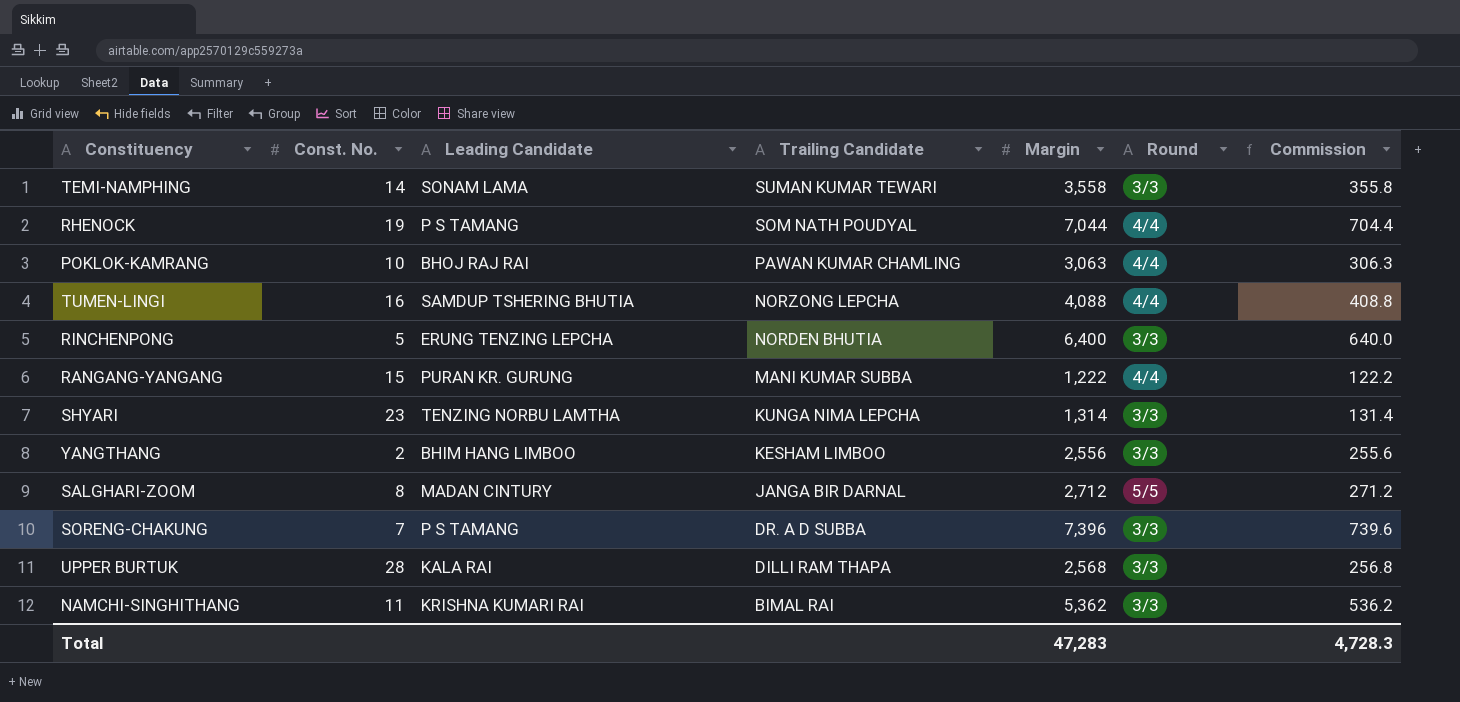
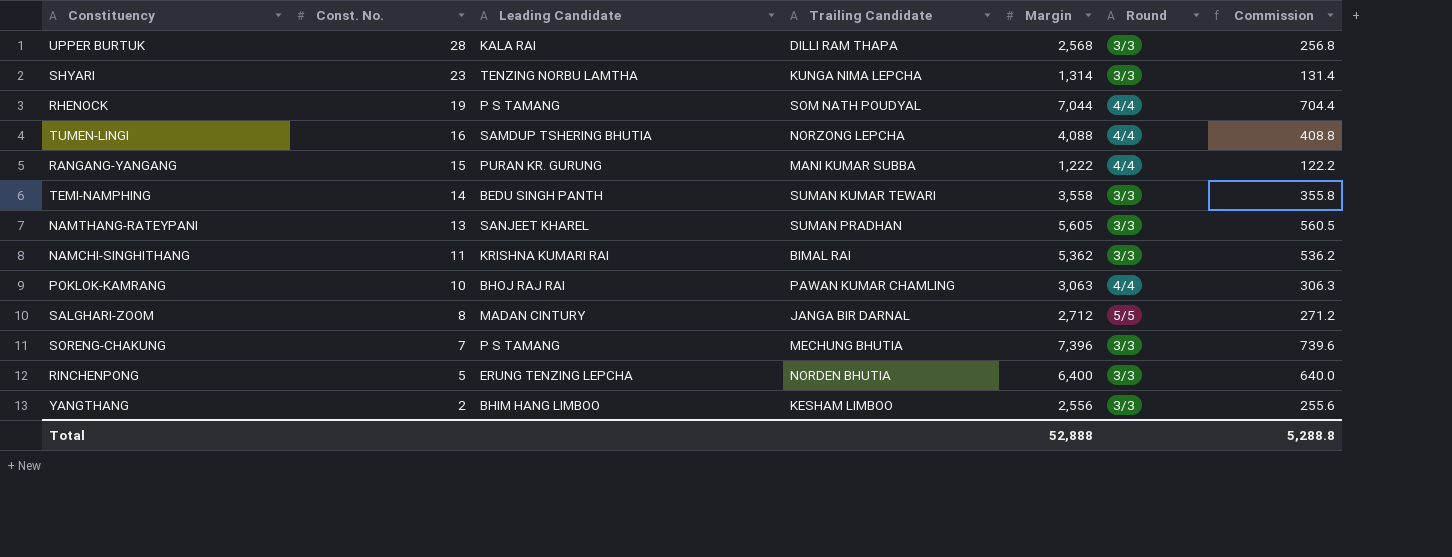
row order: Trailing Candidate descending -> Const. No. descending
TEMI-NAMPHING | Leading Candidate: SONAM LAMA -> BEDU SINGH PANTH
row NAMTHANG-RATEYPANI: none -> 13 | SANJEET KHAREL | SUMAN PRADHAN | 5,605 | 3/3 | 560.5
SORENG-CHAKUNG | Trailing Candidate: DR. A D SUBBA -> MECHUNG BHUTIA
Total | Margin: 47,283 -> 52,888
Total | Commission: 4,728.3 -> 5,288.8

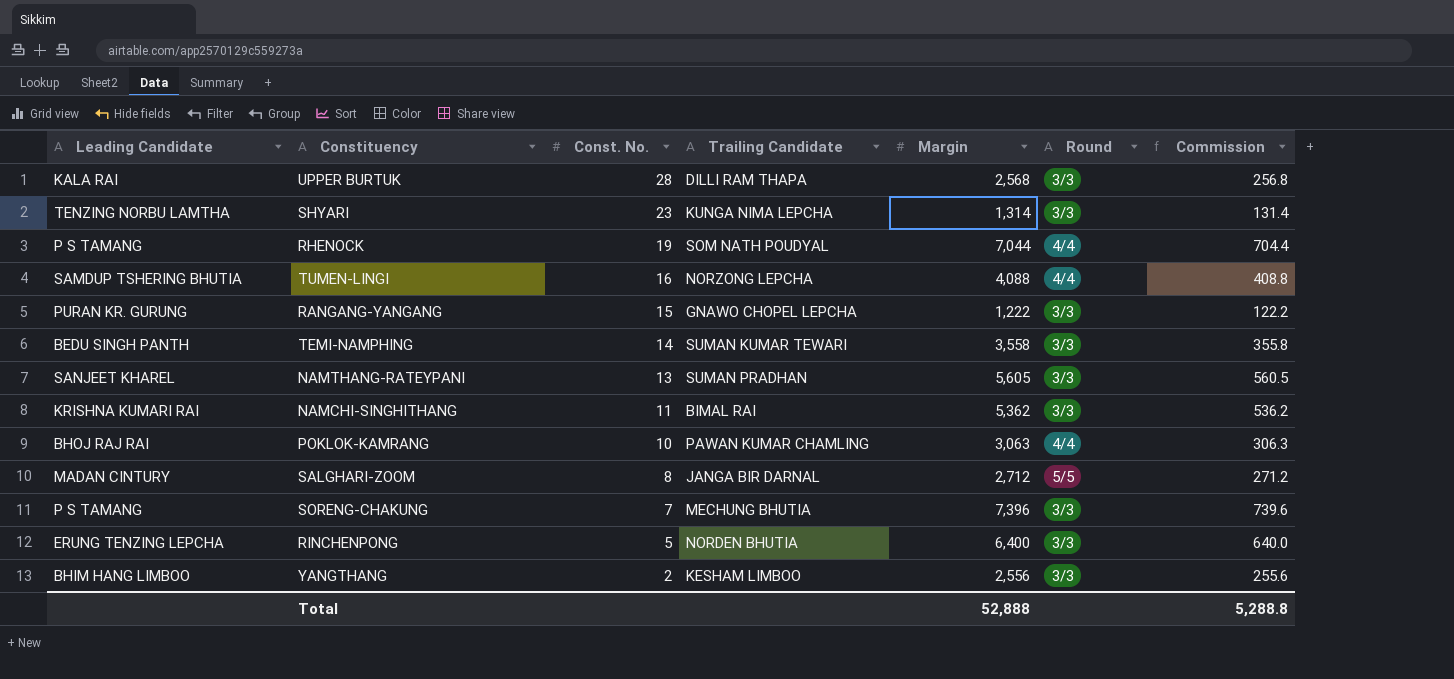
column Leading Candidate | position: 3 -> 1
RANGANG-YANGANG | Trailing Candidate: MANI KUMAR SUBBA -> GNAWO CHOPEL LEPCHA
RANGANG-YANGANG | Round: 4/4 -> 3/3

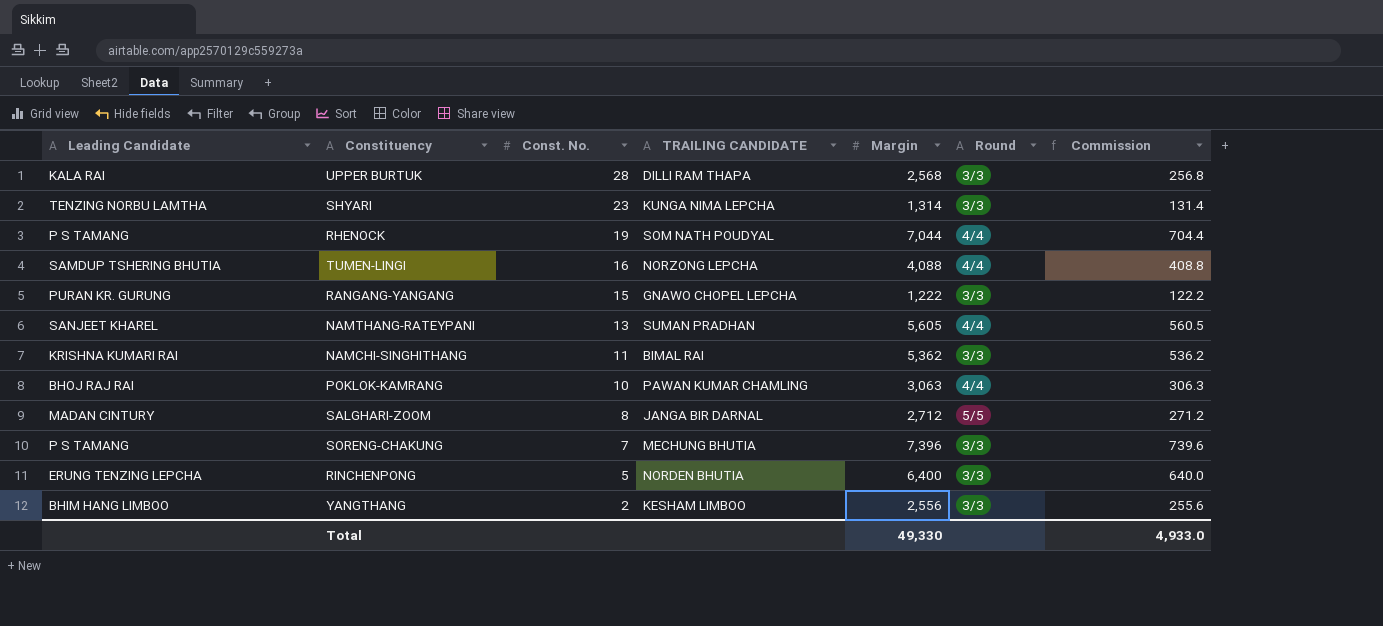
column name: Trailing Candidate -> TRAILING CANDIDATE
row TEMI-NAMPHING: BEDU SINGH PANTH | 14 | SUMAN KUMAR TEWARI | 3,558 | 3/3 | 355.8 -> none
NAMTHANG-RATEYPANI | Round: 3/3 -> 4/4
Total | Margin: 52,888 -> 49,330
Total | Commission: 5,288.8 -> 4,933.0

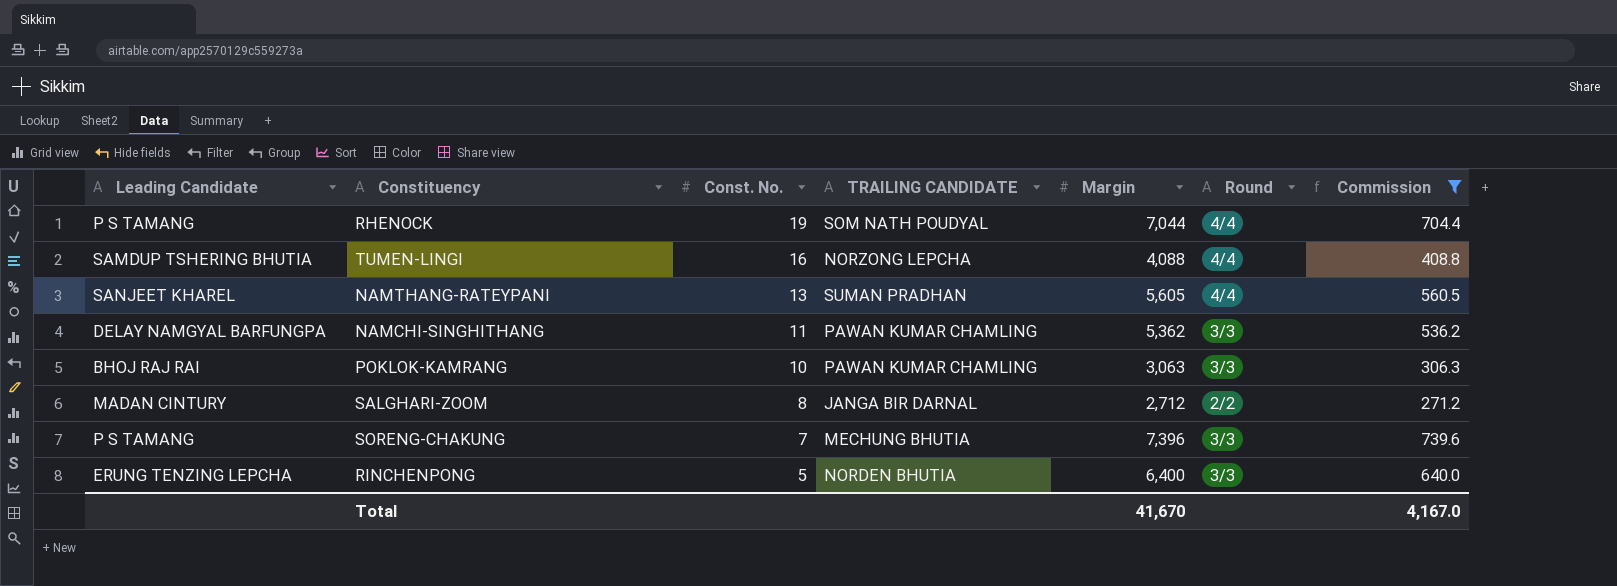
filter: none -> Commission >= 271.2
NAMCHI-SINGHITHANG | Leading Candidate: KRISHNA KUMARI RAI -> DELAY NAMGYAL BARFUNGPA
NAMCHI-SINGHITHANG | TRAILING CANDIDATE: BIMAL RAI -> PAWAN KUMAR CHAMLING
POKLOK-KAMRANG | Round: 4/4 -> 3/3
SALGHARI-ZOOM | Round: 5/5 -> 2/2
Total | Margin: 49,330 -> 41,670
Total | Commission: 4,933.0 -> 4,167.0

